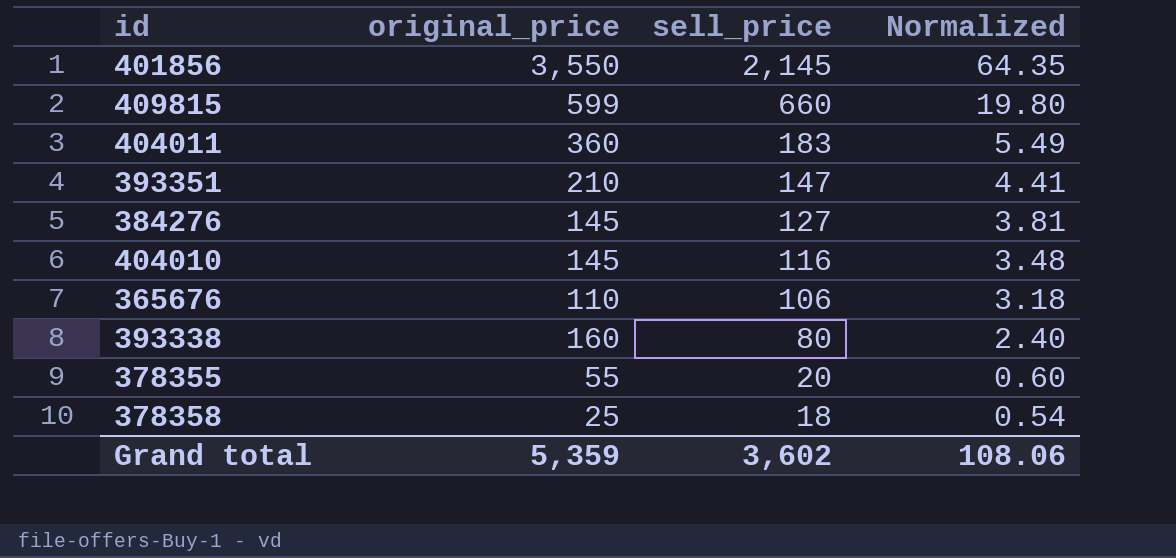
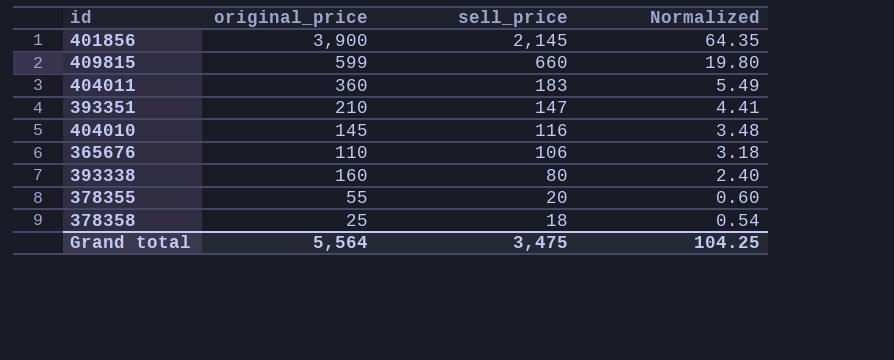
row 384276: 145 | 127 | 3.81 -> none
401856 | original_price: 3,550 -> 3,900
Grand total | original_price: 5,359 -> 5,564
Grand total | sell_price: 3,602 -> 3,475
Grand total | Normalized: 108.06 -> 104.25

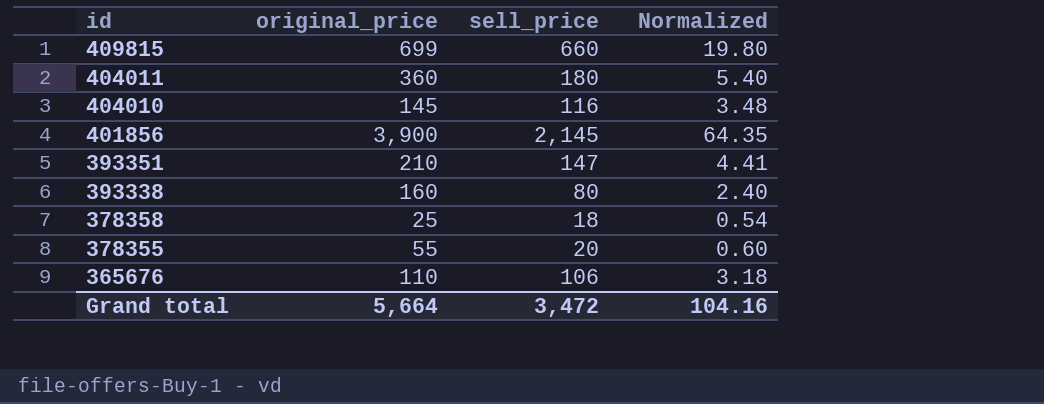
row order: sell_price descending -> id descending
409815 | original_price: 599 -> 699
404011 | sell_price: 183 -> 180
404011 | Normalized: 5.49 -> 5.40
Grand total | original_price: 5,564 -> 5,664
Grand total | sell_price: 3,475 -> 3,472
Grand total | Normalized: 104.25 -> 104.16

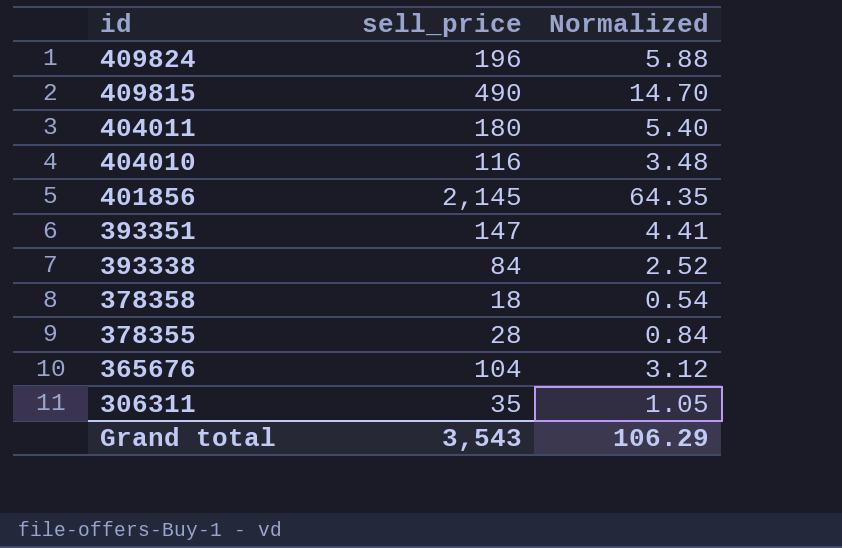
column original_price | position: 2 -> none
row 409824: none -> 196 | 5.88
409815 | sell_price: 660 -> 490
409815 | Normalized: 19.80 -> 14.70
393338 | sell_price: 80 -> 84
393338 | Normalized: 2.40 -> 2.52
378355 | sell_price: 20 -> 28
378355 | Normalized: 0.60 -> 0.84
365676 | sell_price: 106 -> 104
365676 | Normalized: 3.18 -> 3.12
row 306311: none -> 35 | 1.05
Grand total | sell_price: 3,472 -> 3,543
Grand total | Normalized: 104.16 -> 106.29

